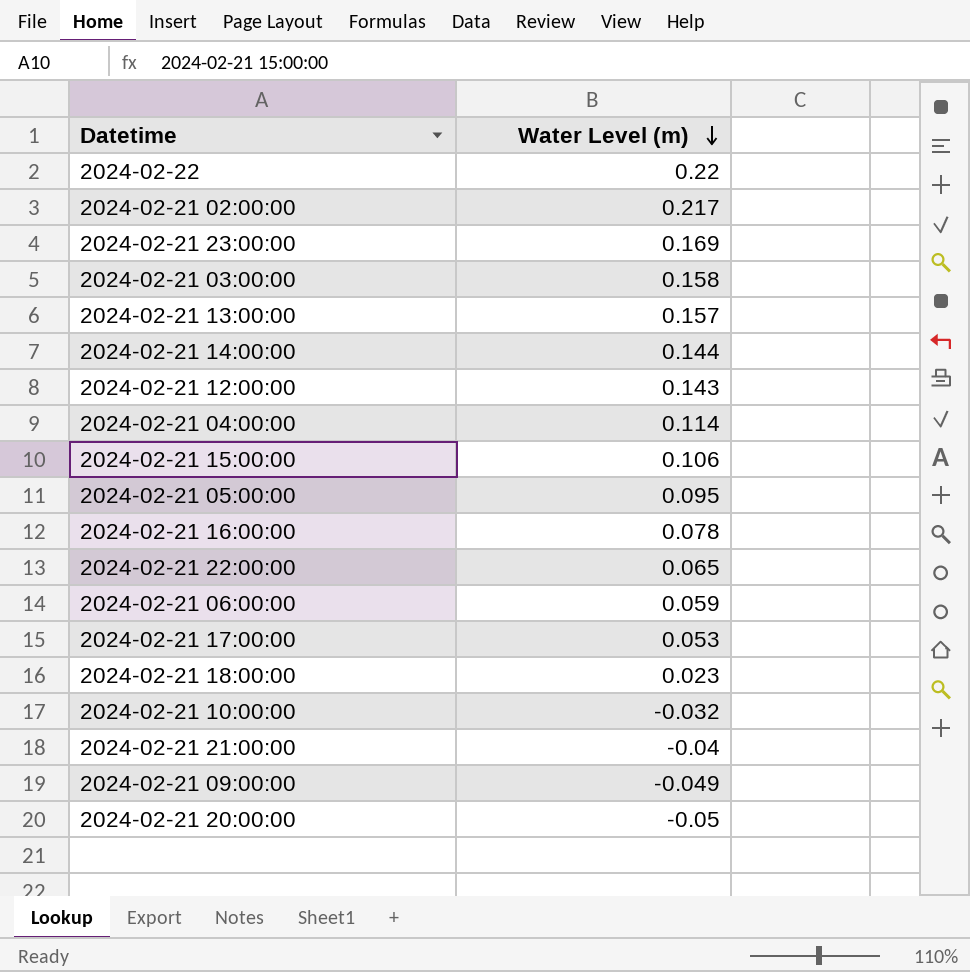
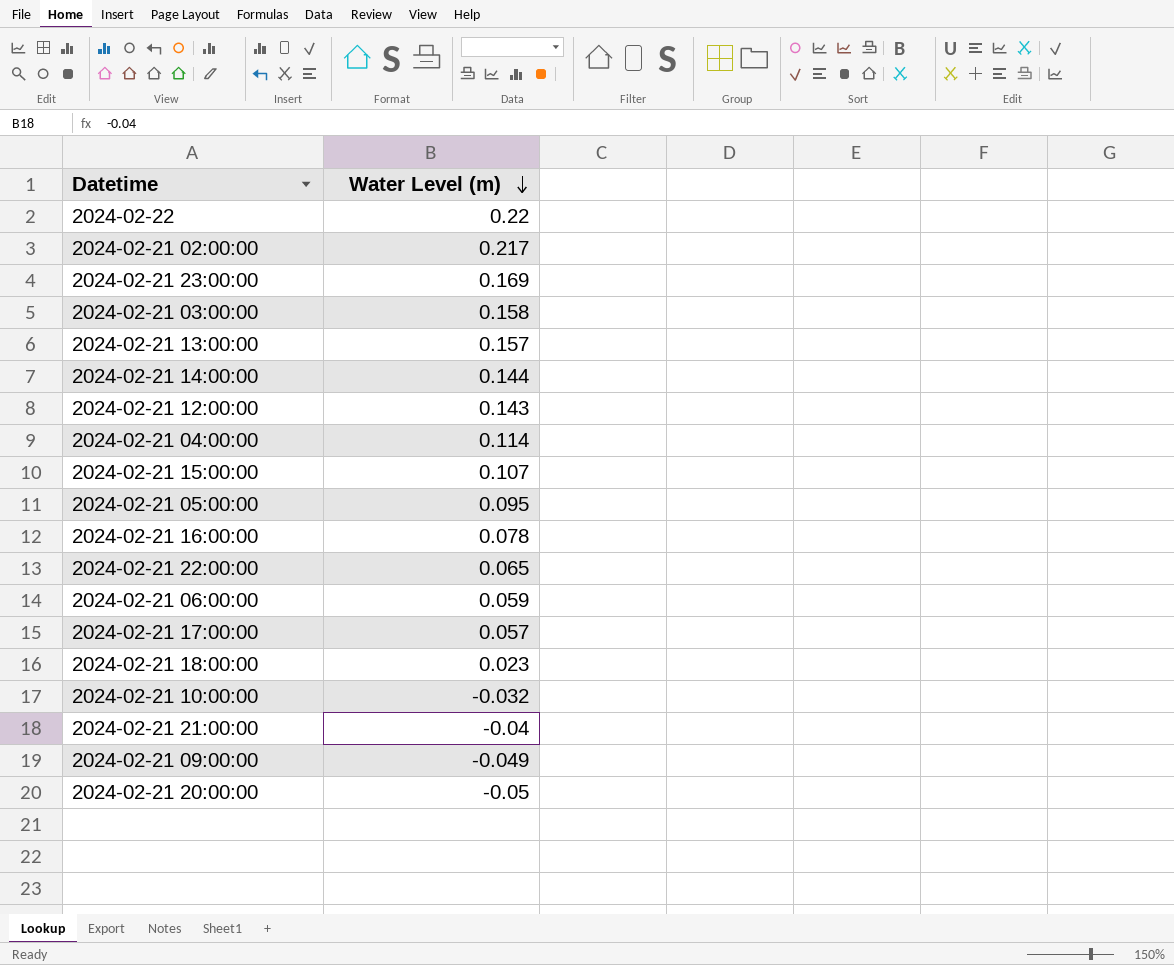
2024-02-21 15:00:00 | Water Level (m): 0.106 -> 0.107
2024-02-21 17:00:00 | Water Level (m): 0.053 -> 0.057

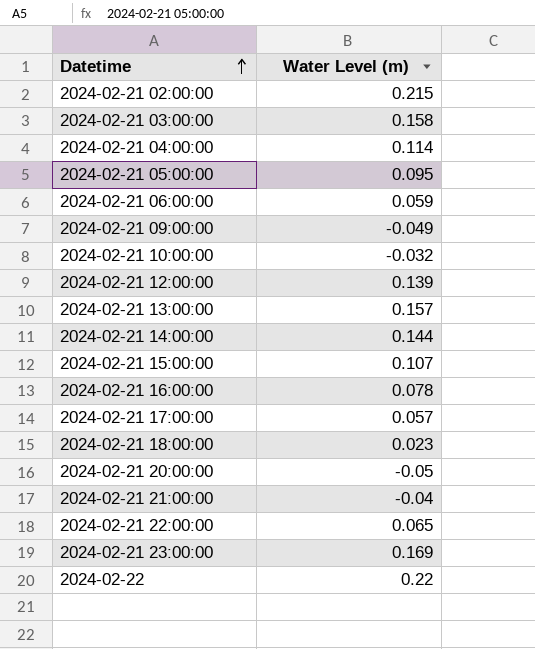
row order: Water Level (m) descending -> Datetime ascending
2024-02-21 02:00:00 | Water Level (m): 0.217 -> 0.215
2024-02-21 12:00:00 | Water Level (m): 0.143 -> 0.139

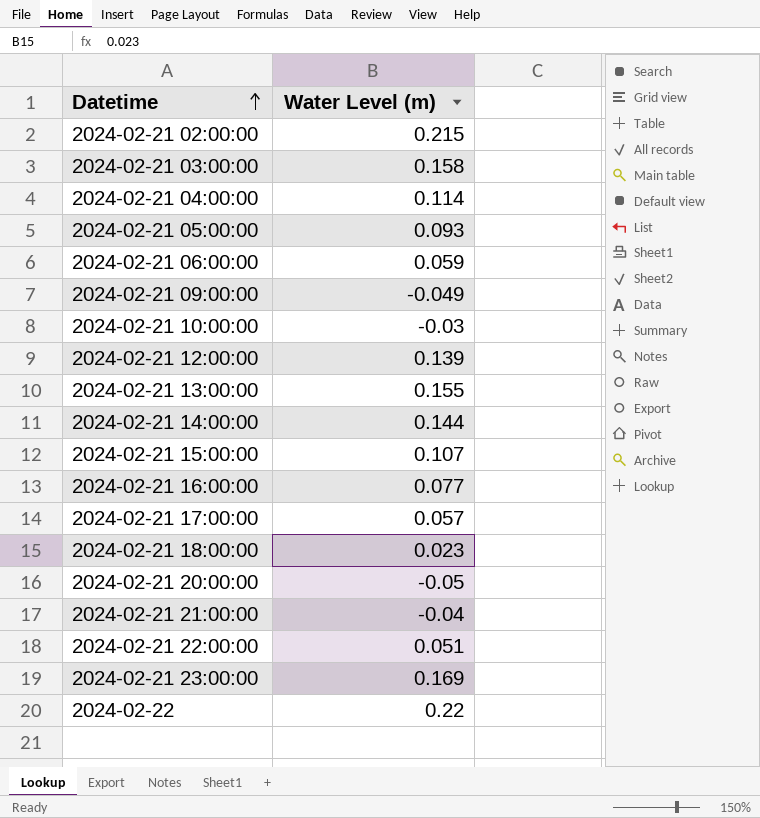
2024-02-21 05:00:00 | Water Level (m): 0.095 -> 0.093
2024-02-21 10:00:00 | Water Level (m): -0.032 -> -0.03
2024-02-21 13:00:00 | Water Level (m): 0.157 -> 0.155
2024-02-21 16:00:00 | Water Level (m): 0.078 -> 0.077
2024-02-21 22:00:00 | Water Level (m): 0.065 -> 0.051

